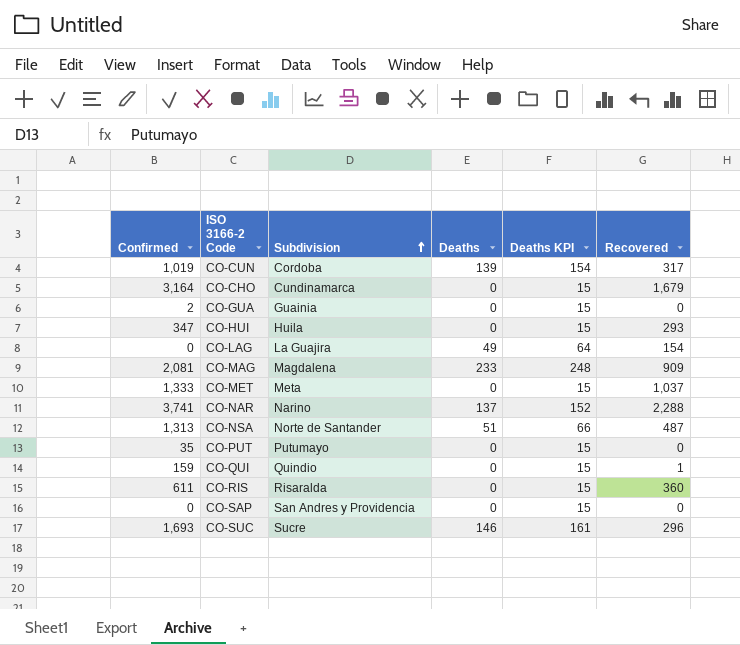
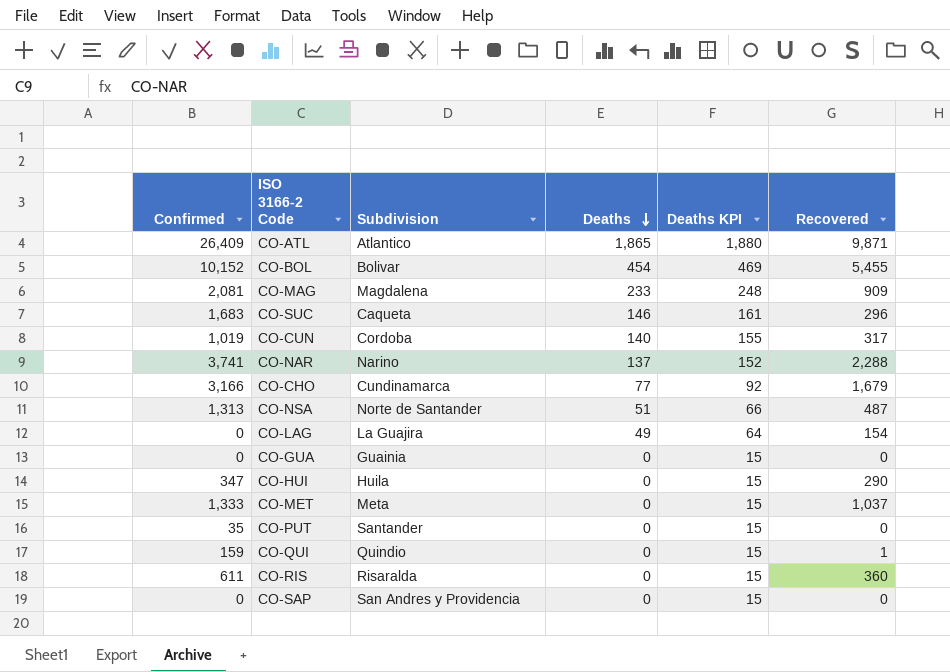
row order: Subdivision ascending -> Deaths descending
row CO-ATL: none -> 26,409 | Atlantico | 1,865 | 1,880 | 9,871
row CO-BOL: none -> 10,152 | Bolivar | 454 | 469 | 5,455
CO-SUC | Confirmed: 1,693 -> 1,683
CO-SUC | Subdivision: Sucre -> Caqueta
CO-CUN | Deaths: 139 -> 140
CO-CUN | Deaths KPI: 154 -> 155
CO-CHO | Confirmed: 3,164 -> 3,166
CO-CHO | Deaths: 0 -> 77
CO-CHO | Deaths KPI: 15 -> 92
CO-GUA | Confirmed: 2 -> 0
CO-HUI | Recovered: 293 -> 290
CO-PUT | Subdivision: Putumayo -> Santander

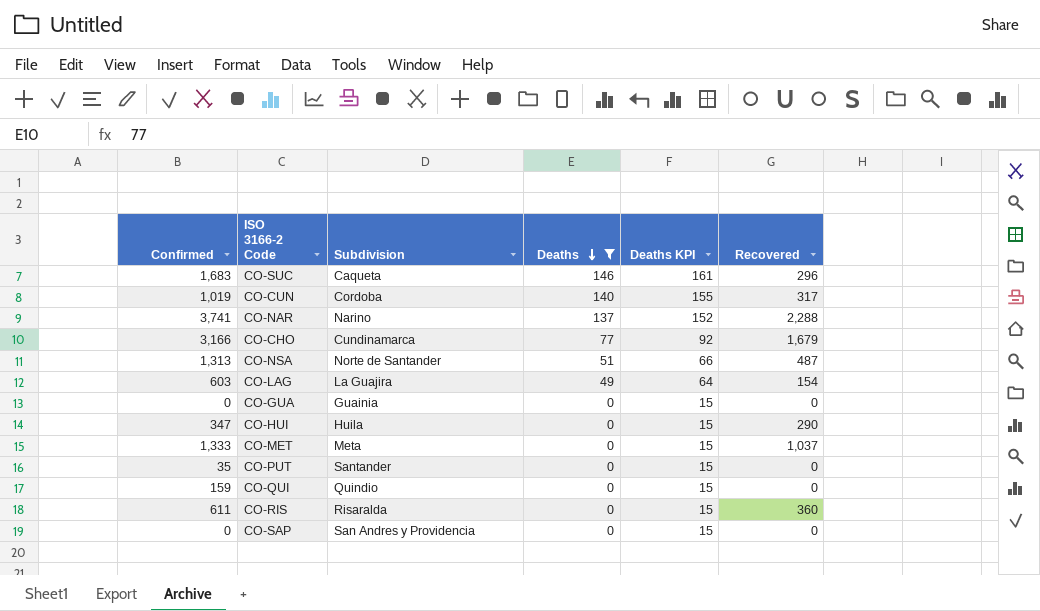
filter: none -> Deaths <= 146
CO-LAG | Confirmed: 0 -> 603
CO-QUI | Recovered: 1 -> 0

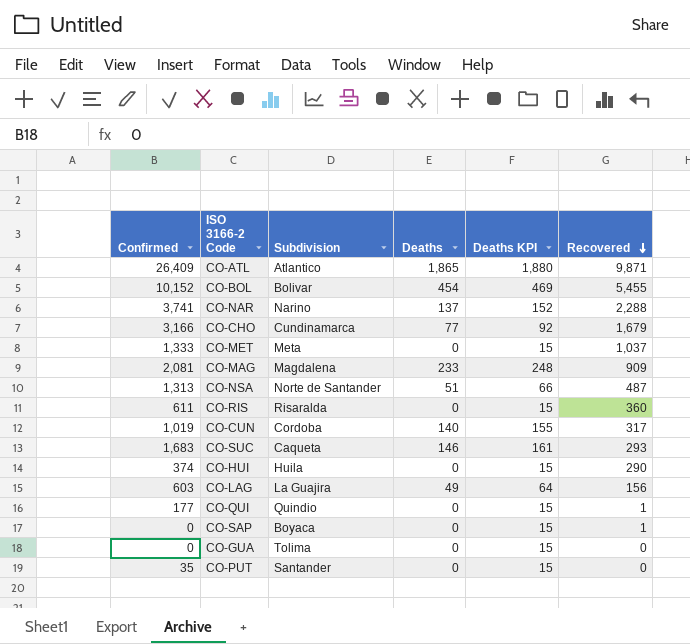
filter: Deaths <= 146 -> none
row order: Deaths descending -> Recovered descending
CO-SUC | Recovered: 296 -> 293
CO-HUI | Confirmed: 347 -> 374
CO-LAG | Recovered: 154 -> 156
CO-QUI | Confirmed: 159 -> 177
CO-QUI | Recovered: 0 -> 1
CO-SAP | Subdivision: San Andres y Providencia -> Boyaca
CO-SAP | Recovered: 0 -> 1
CO-GUA | Subdivision: Guainia -> Tolima

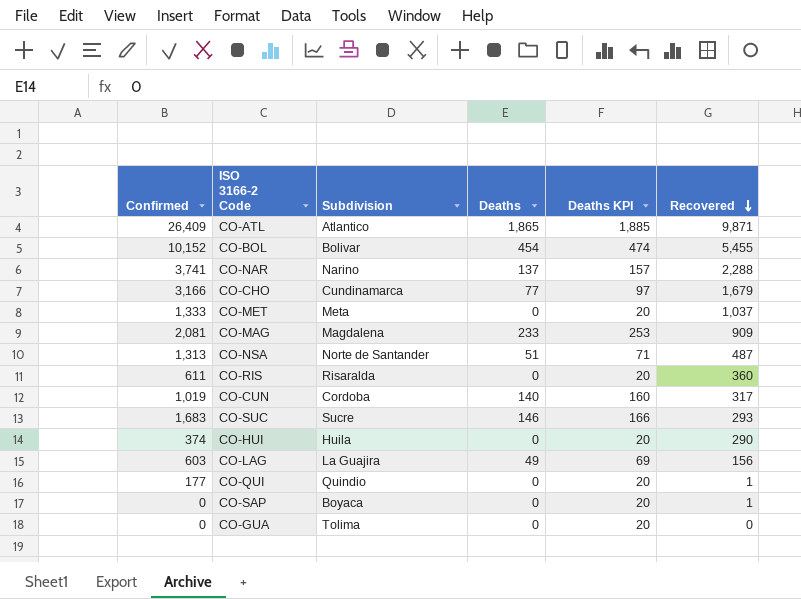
column Deaths KPI | formula: [Deaths] + 15 -> [Deaths] + 20
row CO-PUT: 35 | Santander | 0 | 15 | 0 -> none
CO-SUC | Subdivision: Caqueta -> Sucre

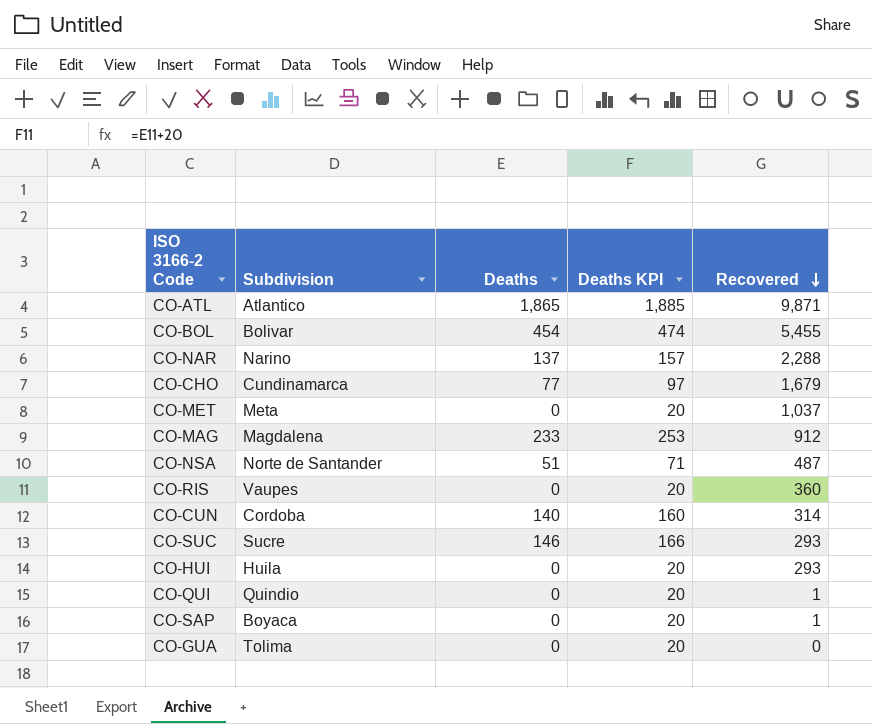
column Confirmed | position: 1 -> none
row CO-LAG: 603 | La Guajira | 49 | 69 | 156 -> none
CO-MAG | Recovered: 909 -> 912
CO-RIS | Subdivision: Risaralda -> Vaupes
CO-CUN | Recovered: 317 -> 314
CO-HUI | Recovered: 290 -> 293

